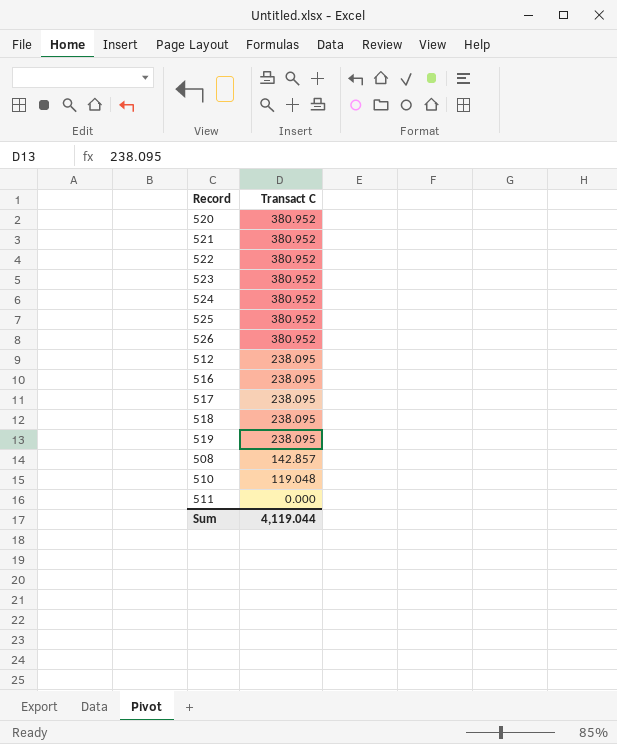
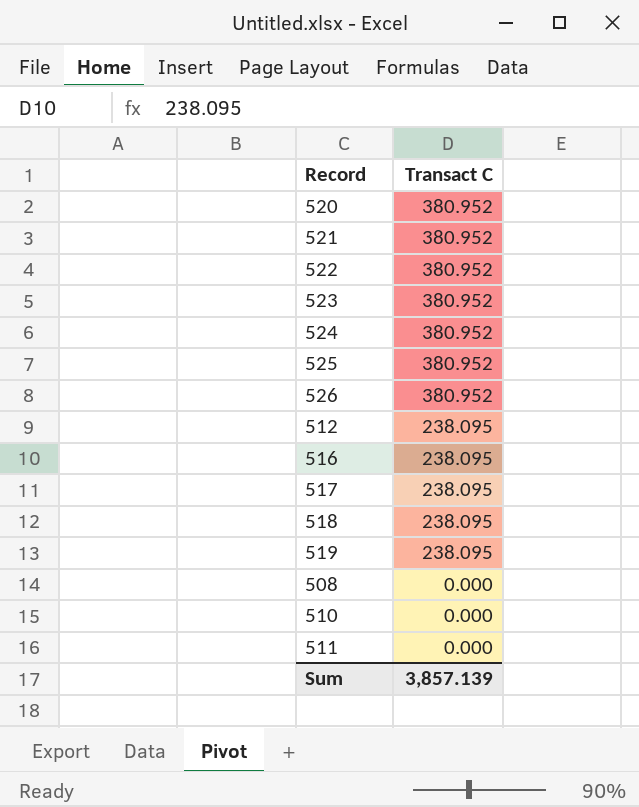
508 | Transact C: 142.857 -> 0.000
510 | Transact C: 119.048 -> 0.000
Sum | Transact C: 4,119.044 -> 3,857.139

